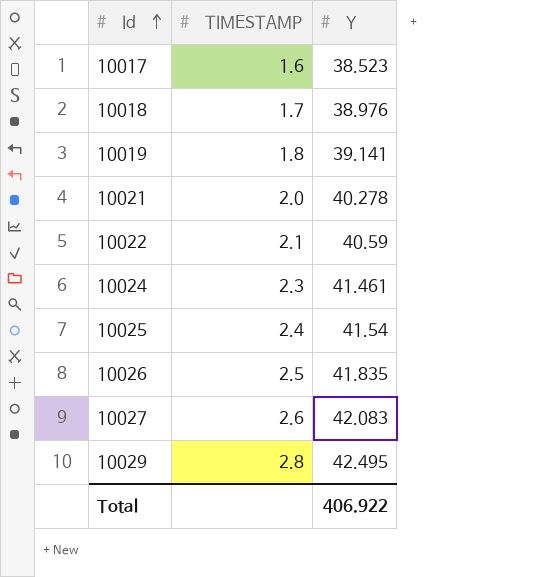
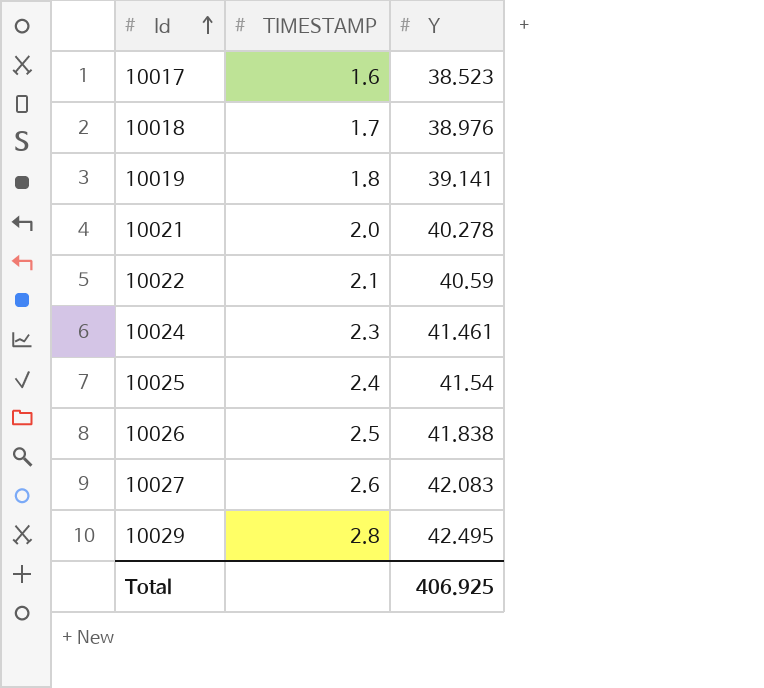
10026 | Y: 41.835 -> 41.838
Total | Y: 406.922 -> 406.925

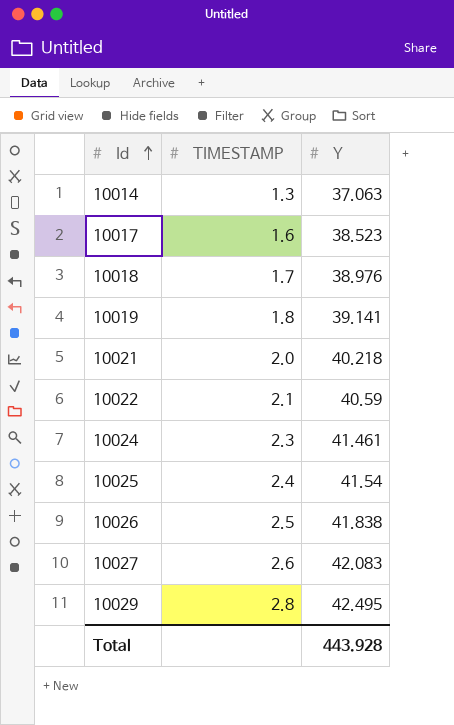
row 10014: none -> 1.3 | 37.063
10021 | Y: 40.278 -> 40.218
Total | Y: 406.925 -> 443.928

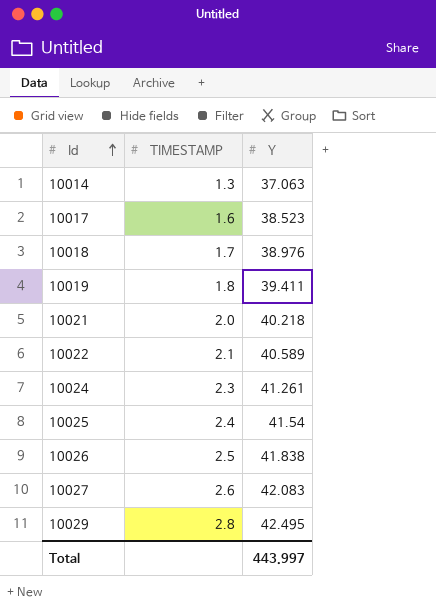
10019 | Y: 39.141 -> 39.411
10022 | Y: 40.59 -> 40.589
10024 | Y: 41.461 -> 41.261
Total | Y: 443.928 -> 443.997

